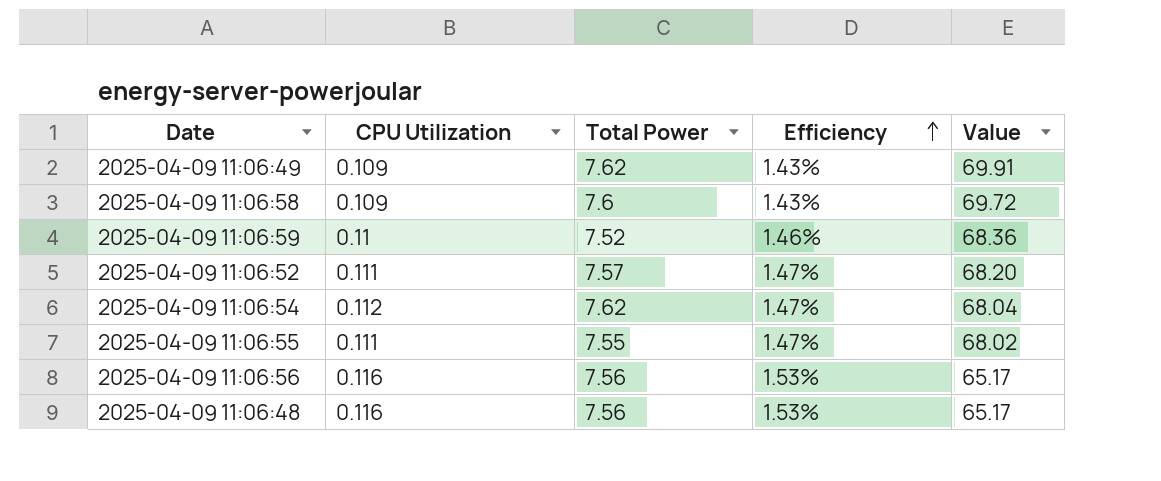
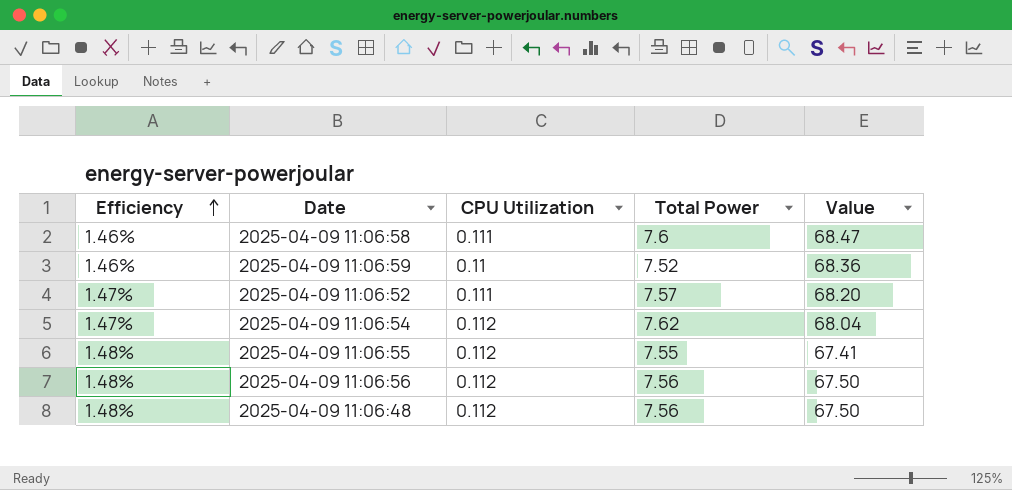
column Efficiency | position: 4 -> 1
row 2025-04-09 11:06:49: 0.109 | 7.62 | 1.43% | 69.91 -> none
2025-04-09 11:06:58 | Efficiency: 1.43% -> 1.46%
2025-04-09 11:06:58 | CPU Utilization: 0.109 -> 0.111
2025-04-09 11:06:58 | Value: 69.72 -> 68.47
2025-04-09 11:06:55 | Efficiency: 1.47% -> 1.48%
2025-04-09 11:06:55 | CPU Utilization: 0.111 -> 0.112
2025-04-09 11:06:55 | Value: 68.02 -> 67.41
2025-04-09 11:06:56 | Efficiency: 1.53% -> 1.48%
2025-04-09 11:06:56 | CPU Utilization: 0.116 -> 0.112
2025-04-09 11:06:56 | Value: 65.17 -> 67.50
2025-04-09 11:06:48 | Efficiency: 1.53% -> 1.48%
2025-04-09 11:06:48 | CPU Utilization: 0.116 -> 0.112
2025-04-09 11:06:48 | Value: 65.17 -> 67.50

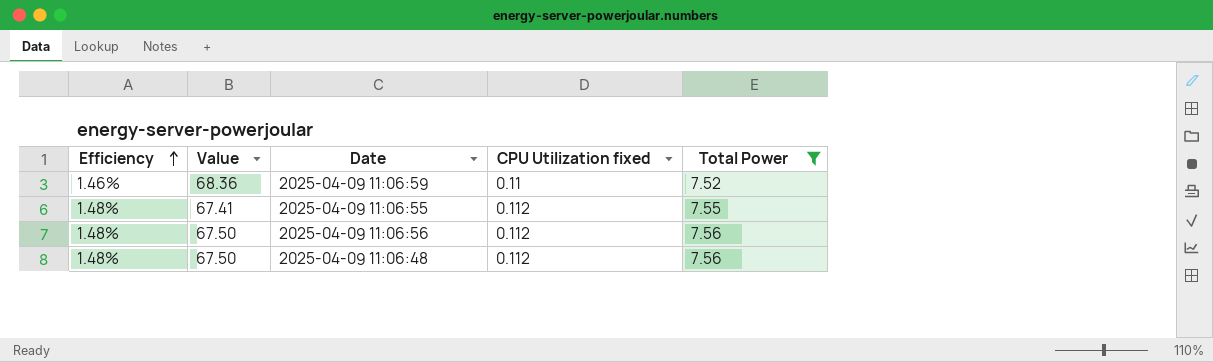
filter: none -> Total Power <= 7.56
column Value | position: 5 -> 2
column name: CPU Utilization -> CPU Utilization fixed

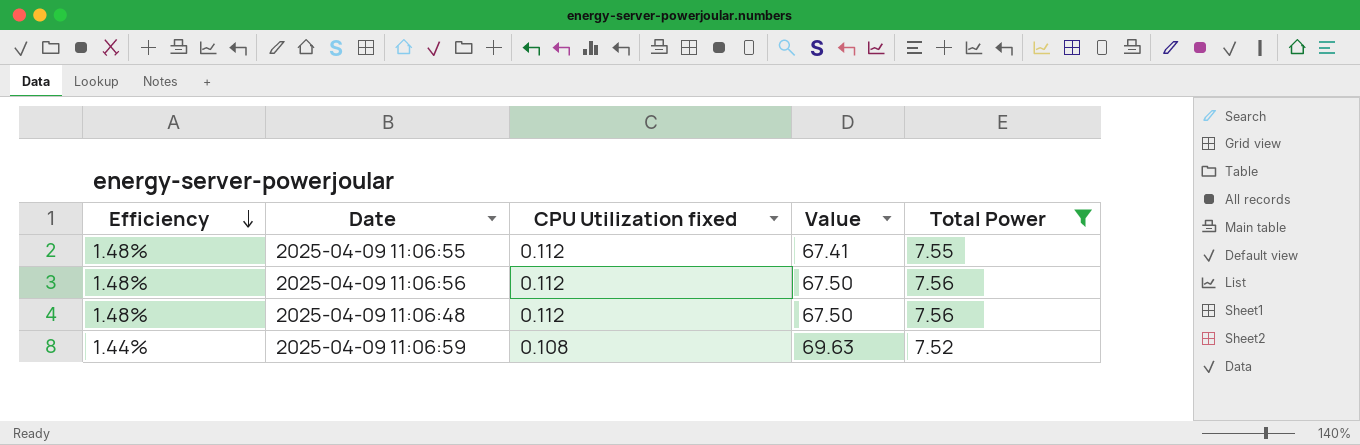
row order: Efficiency ascending -> Efficiency descending
column Value | position: 2 -> 4
2025-04-09 11:06:59 | Efficiency: 1.46% -> 1.44%
2025-04-09 11:06:59 | CPU Utilization fixed: 0.11 -> 0.108
2025-04-09 11:06:59 | Value: 68.36 -> 69.63

